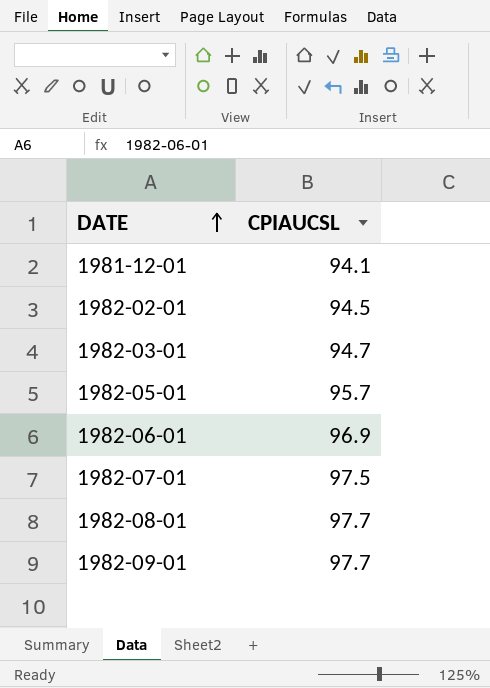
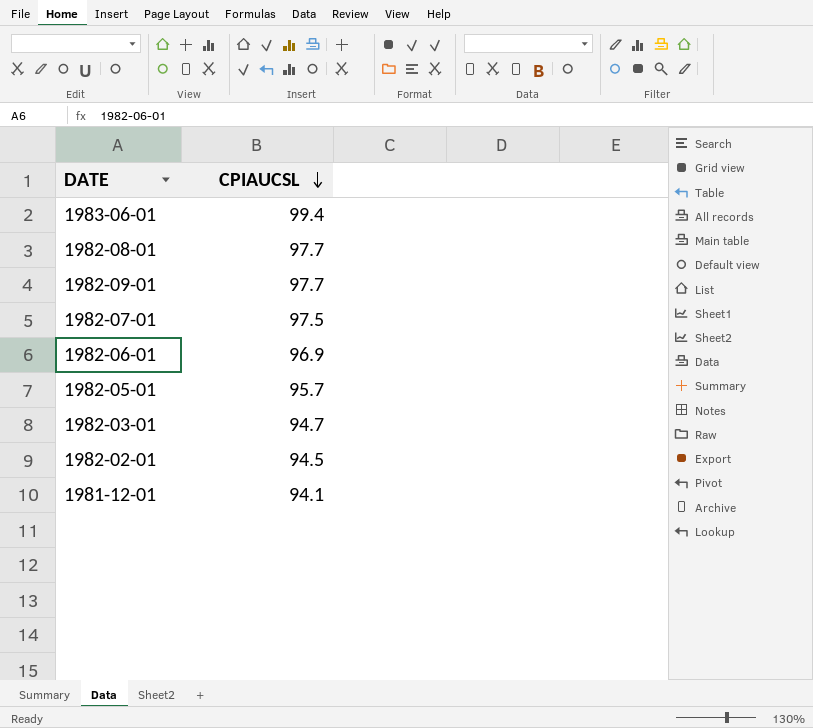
row order: DATE ascending -> CPIAUCSL descending
row 1983-06-01: none -> 99.4

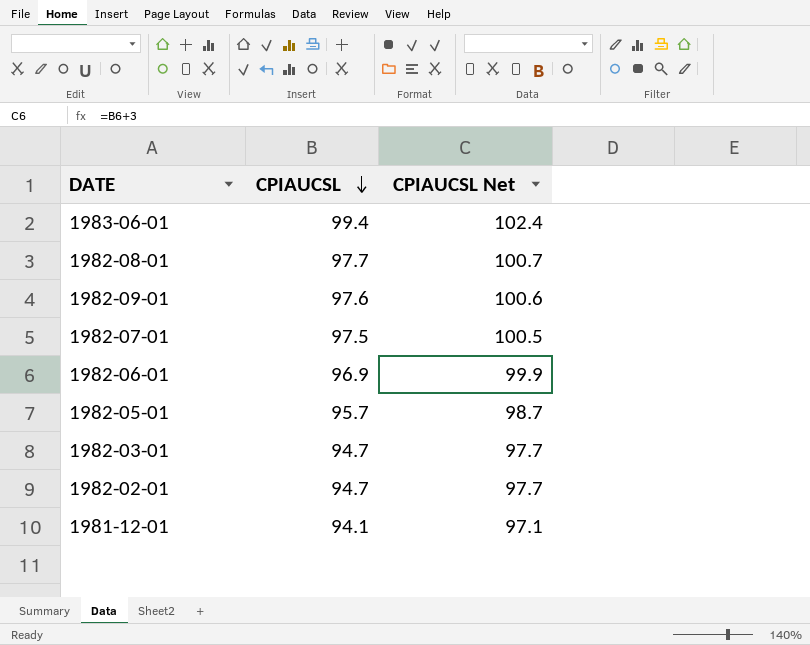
column CPIAUCSL Net | formula: none -> [CPIAUCSL] + 3
1982-09-01 | CPIAUCSL: 97.7 -> 97.6
1982-02-01 | CPIAUCSL: 94.5 -> 94.7

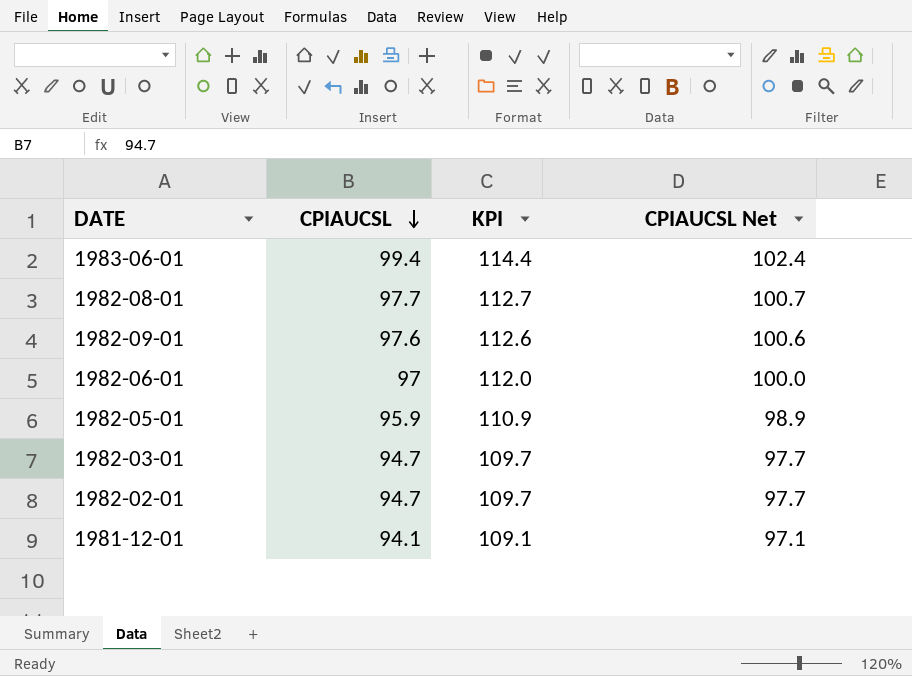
column KPI | formula: none -> [CPIAUCSL] + 15
row 1982-07-01: 97.5 | 100.5 -> none
1982-06-01 | CPIAUCSL: 96.9 -> 97
1982-06-01 | CPIAUCSL Net: 99.9 -> 100.0
1982-05-01 | CPIAUCSL: 95.7 -> 95.9
1982-05-01 | CPIAUCSL Net: 98.7 -> 98.9

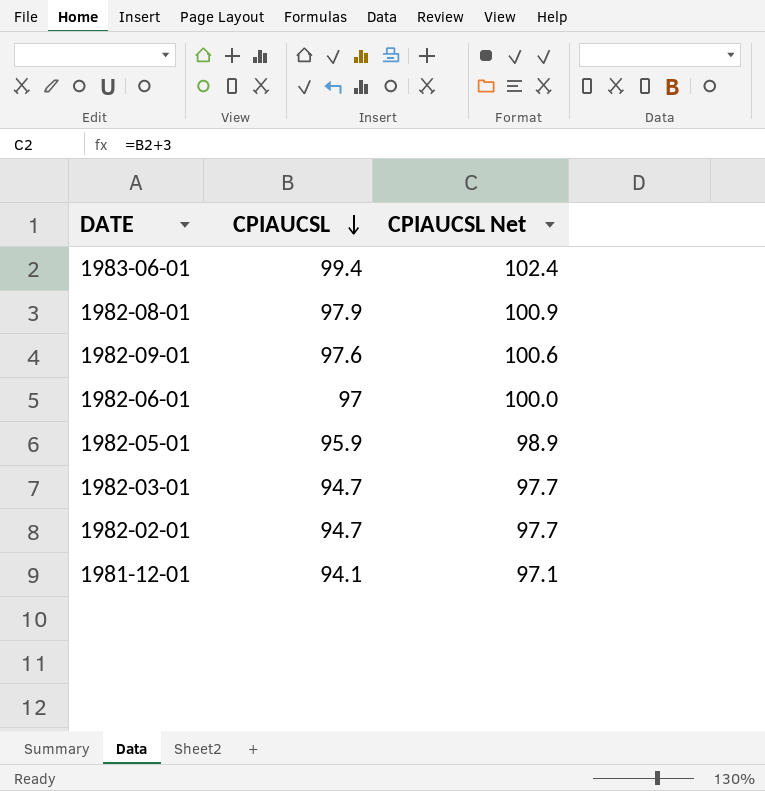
column KPI | formula: [CPIAUCSL] + 15 -> none
1982-08-01 | CPIAUCSL: 97.7 -> 97.9
1982-08-01 | CPIAUCSL Net: 100.7 -> 100.9

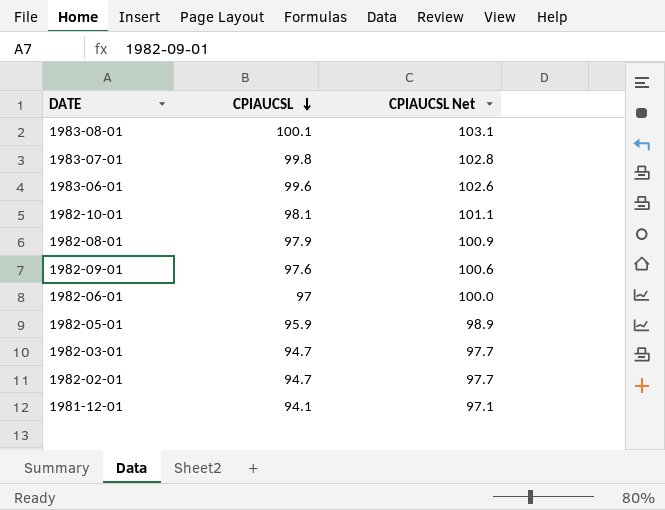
row 1983-08-01: none -> 100.1 | 103.1
row 1983-07-01: none -> 99.8 | 102.8
1983-06-01 | CPIAUCSL: 99.4 -> 99.6
1983-06-01 | CPIAUCSL Net: 102.4 -> 102.6
row 1982-10-01: none -> 98.1 | 101.1

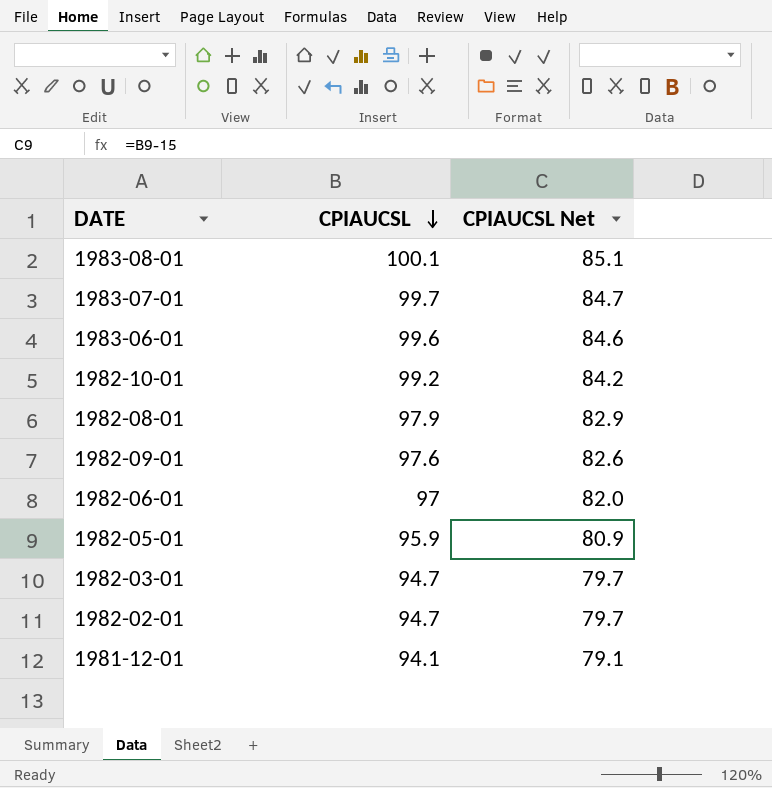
column CPIAUCSL Net | formula: [CPIAUCSL] + 3 -> [CPIAUCSL] - 15
1983-07-01 | CPIAUCSL: 99.8 -> 99.7
1982-10-01 | CPIAUCSL: 98.1 -> 99.2

